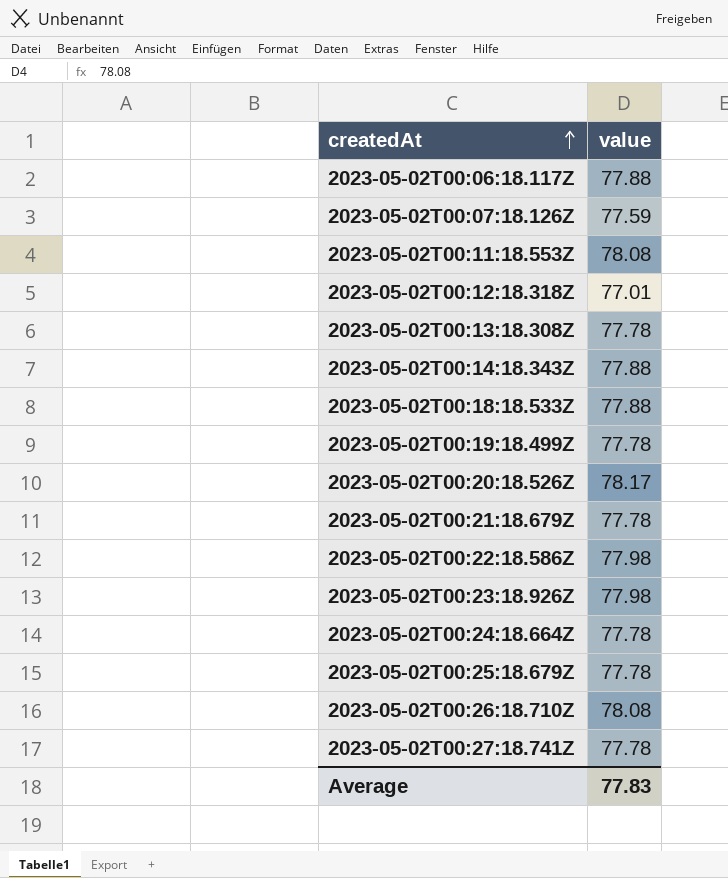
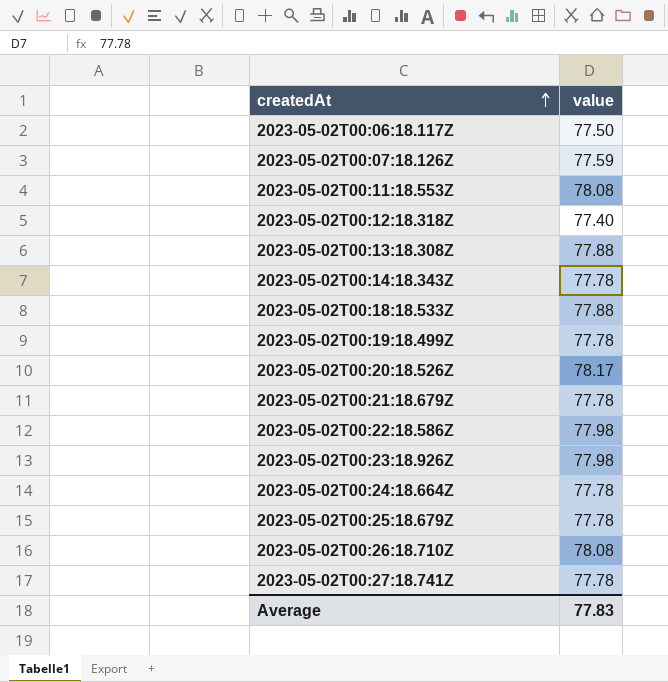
2023-05-02T00:06:18.117Z | value: 77.88 -> 77.50
2023-05-02T00:12:18.318Z | value: 77.01 -> 77.40
2023-05-02T00:13:18.308Z | value: 77.78 -> 77.88
2023-05-02T00:14:18.343Z | value: 77.88 -> 77.78

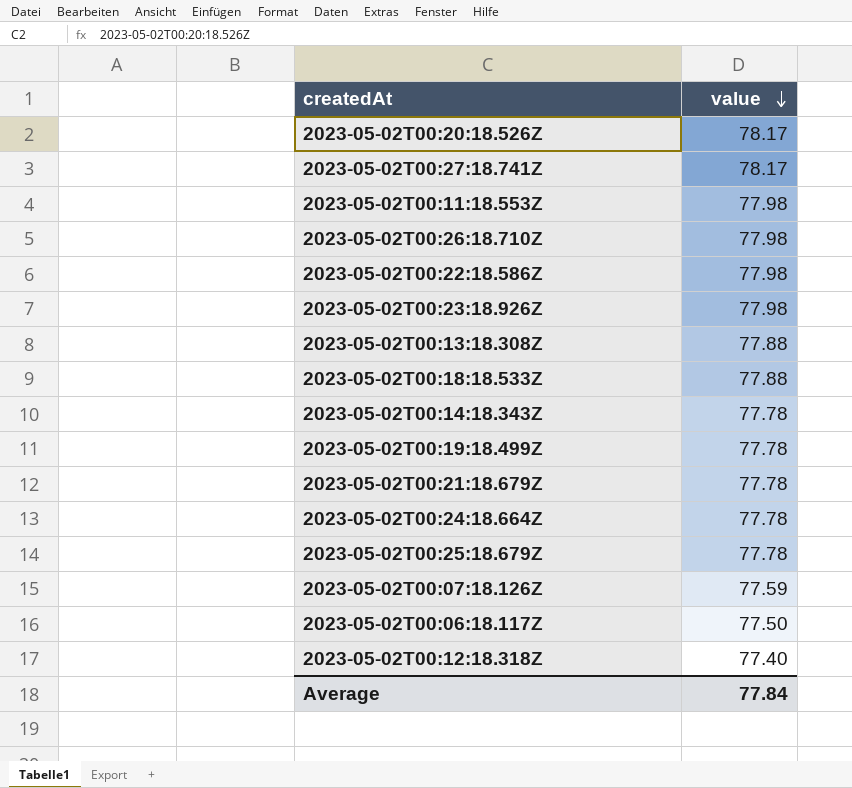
row order: createdAt ascending -> value descending
2023-05-02T00:27:18.741Z | value: 77.78 -> 78.17
2023-05-02T00:11:18.553Z | value: 78.08 -> 77.98
2023-05-02T00:26:18.710Z | value: 78.08 -> 77.98
Average | value: 77.83 -> 77.84

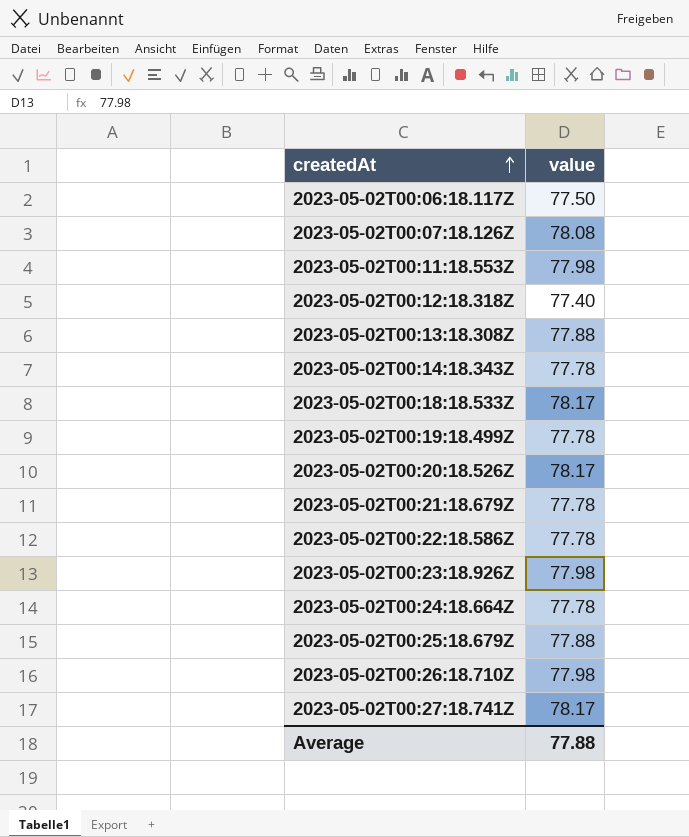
row order: value descending -> createdAt ascending
2023-05-02T00:07:18.126Z | value: 77.59 -> 78.08
2023-05-02T00:18:18.533Z | value: 77.88 -> 78.17
2023-05-02T00:22:18.586Z | value: 77.98 -> 77.78
2023-05-02T00:25:18.679Z | value: 77.78 -> 77.88
Average | value: 77.84 -> 77.88

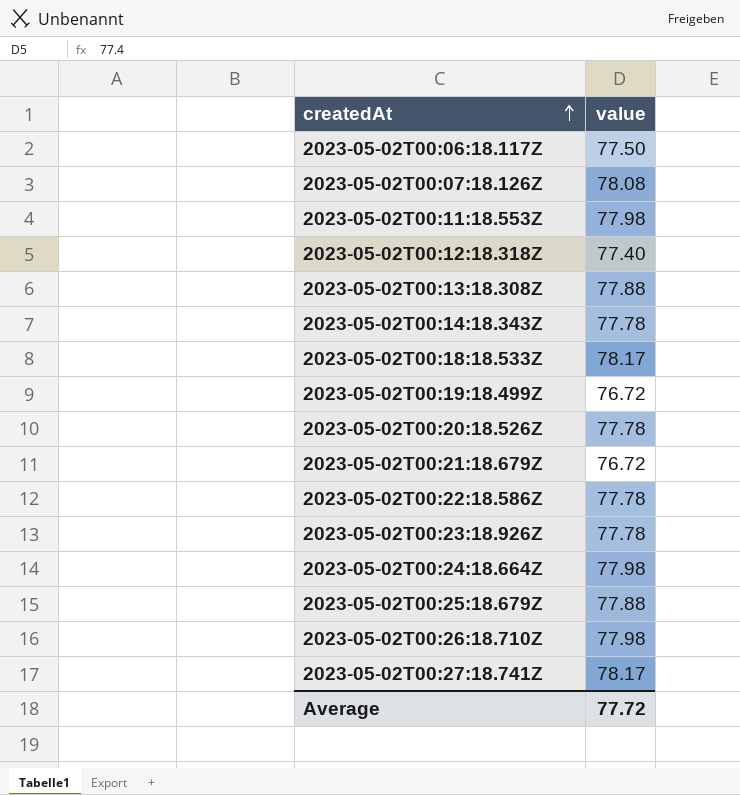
2023-05-02T00:19:18.499Z | value: 77.78 -> 76.72
2023-05-02T00:20:18.526Z | value: 78.17 -> 77.78
2023-05-02T00:21:18.679Z | value: 77.78 -> 76.72
2023-05-02T00:23:18.926Z | value: 77.98 -> 77.78
2023-05-02T00:24:18.664Z | value: 77.78 -> 77.98
Average | value: 77.88 -> 77.72

